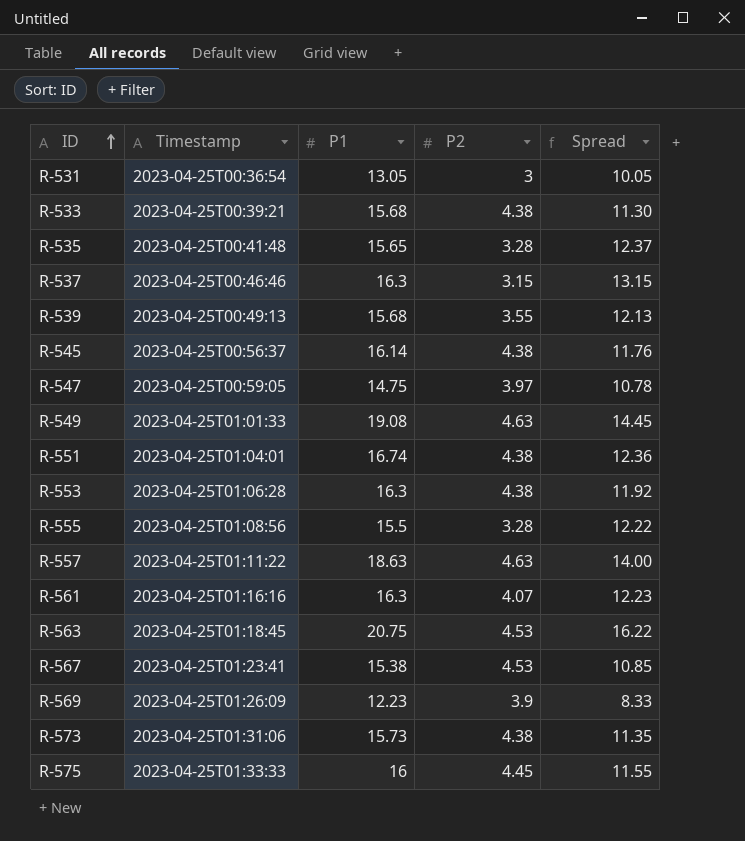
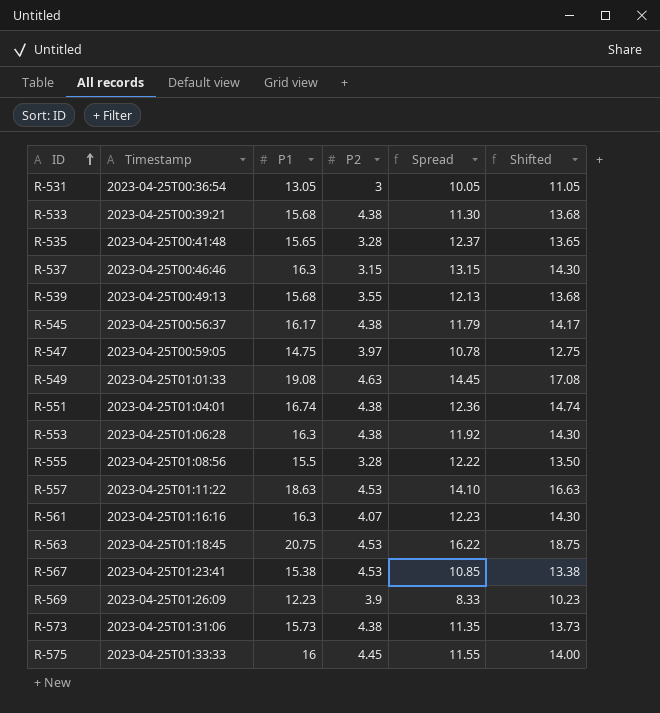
column Shifted | formula: none -> [P1] - 2
R-545 | P1: 16.14 -> 16.17
R-545 | Spread: 11.76 -> 11.79
R-557 | P2: 4.63 -> 4.53
R-557 | Spread: 14.00 -> 14.10

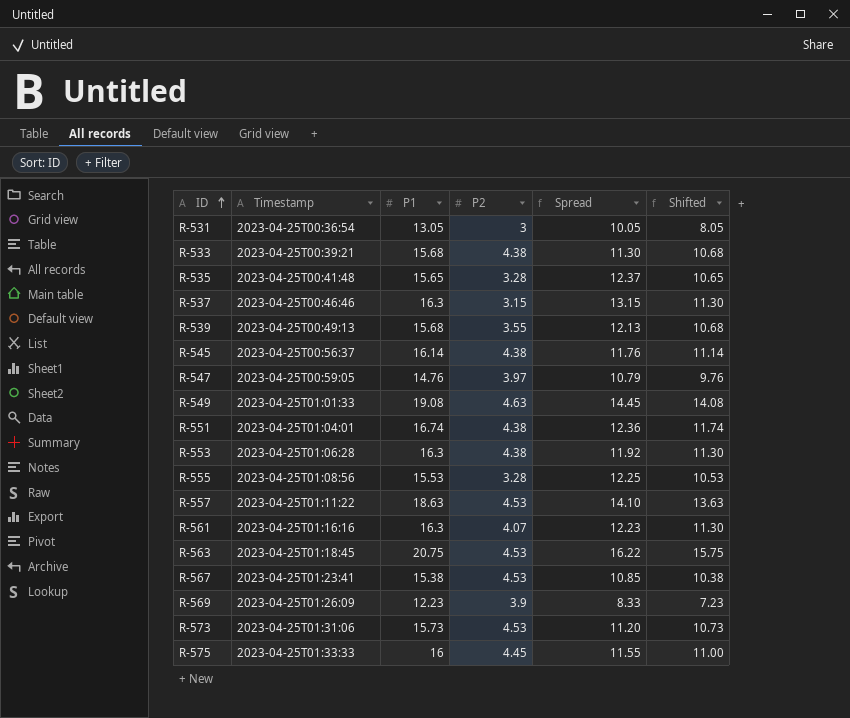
column Shifted | formula: [P1] - 2 -> [P1] - 5
R-545 | P1: 16.17 -> 16.14
R-545 | Spread: 11.79 -> 11.76
R-547 | P1: 14.75 -> 14.76
R-547 | Spread: 10.78 -> 10.79
R-555 | P1: 15.5 -> 15.53
R-555 | Spread: 12.22 -> 12.25
R-573 | P2: 4.38 -> 4.53
R-573 | Spread: 11.35 -> 11.20

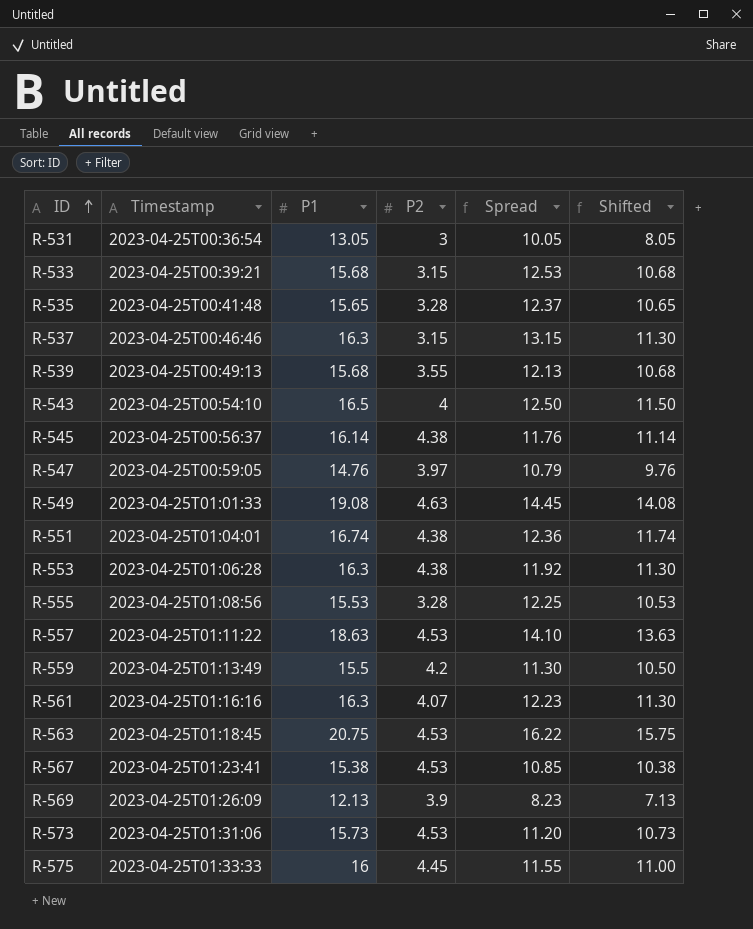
R-533 | P2: 4.38 -> 3.15
R-533 | Spread: 11.30 -> 12.53
row R-543: none -> 2023-04-25T00:54:10 | 16.5 | 4 | 12.50 | 11.50
row R-559: none -> 2023-04-25T01:13:49 | 15.5 | 4.2 | 11.30 | 10.50
R-569 | P1: 12.23 -> 12.13
R-569 | Spread: 8.33 -> 8.23
R-569 | Shifted: 7.23 -> 7.13

